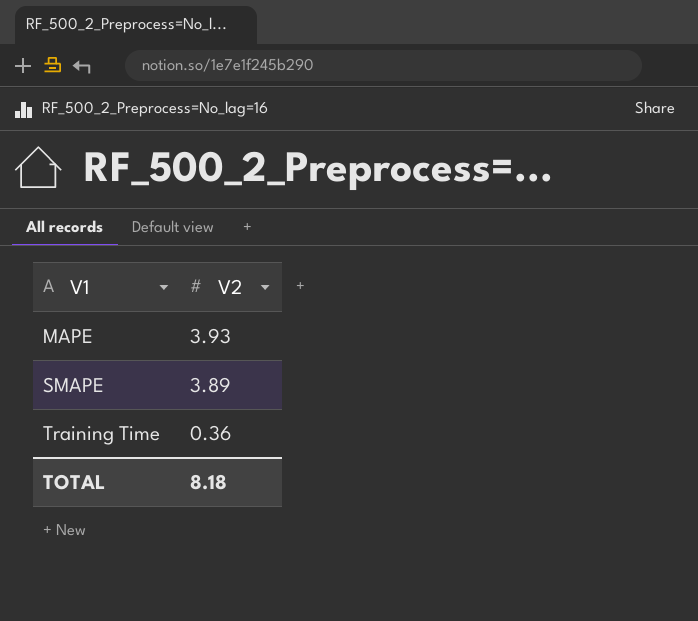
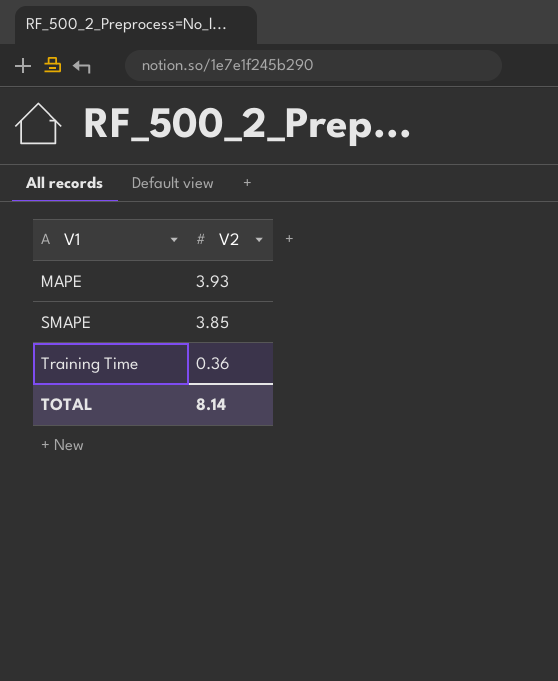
SMAPE | V2: 3.89 -> 3.85
TOTAL | V2: 8.18 -> 8.14

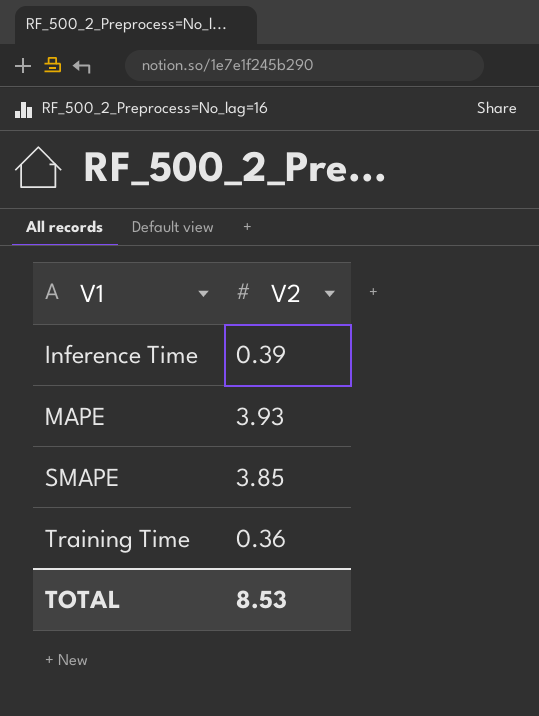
row Inference Time: none -> 0.39
TOTAL | V2: 8.14 -> 8.53

